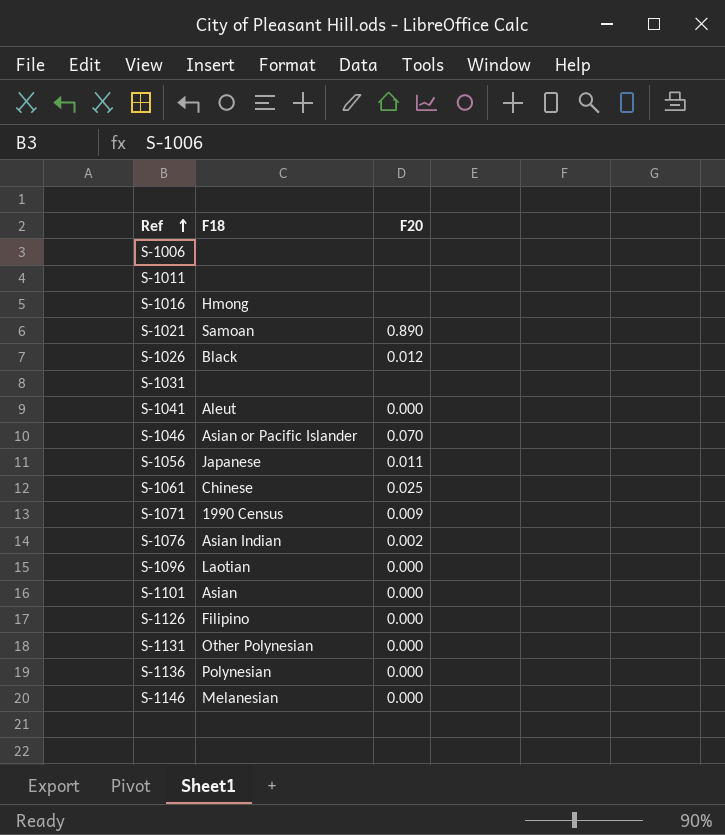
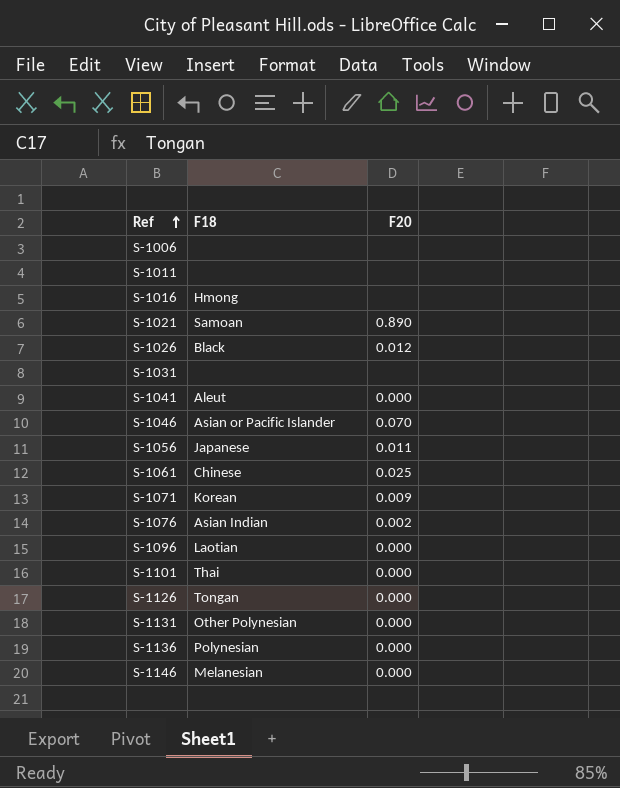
S-1071 | F18: 1990 Census -> Korean
S-1101 | F18: Asian -> Thai
S-1126 | F18: Filipino -> Tongan

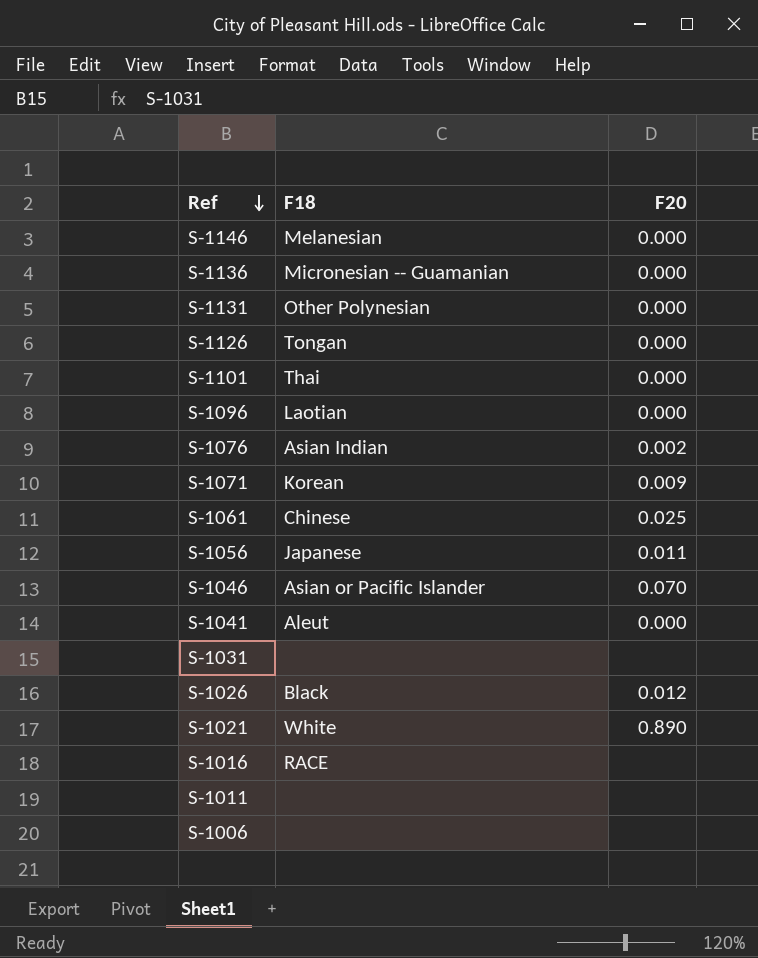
row order: Ref ascending -> Ref descending
S-1136 | F18: Polynesian -> Micronesian -- Guamanian
S-1021 | F18: Samoan -> White
S-1016 | F18: Hmong -> RACE

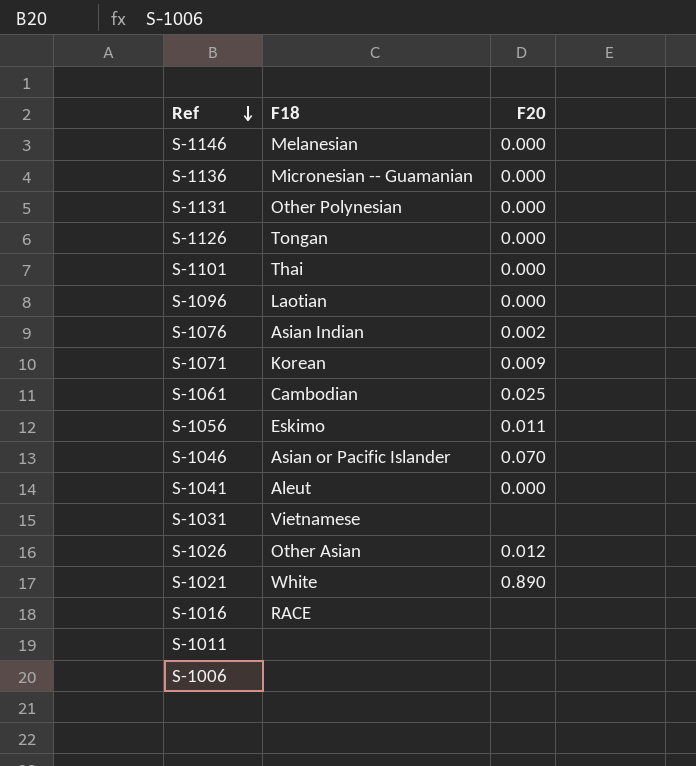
S-1061 | F18: Chinese -> Cambodian
S-1056 | F18: Japanese -> Eskimo
S-1031 | F18: none -> Vietnamese
S-1026 | F18: Black -> Other Asian

